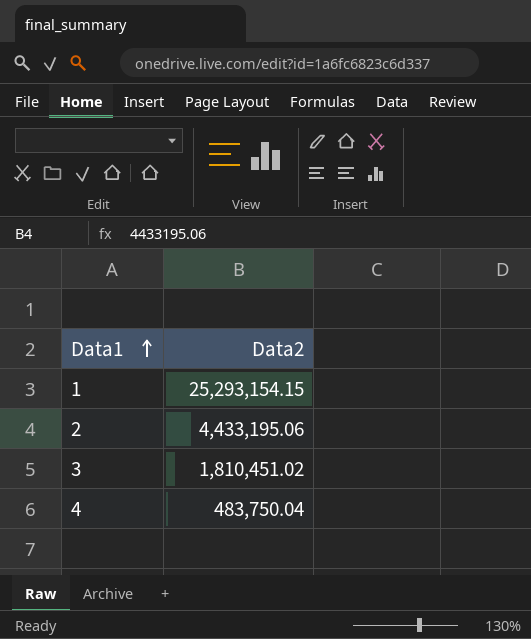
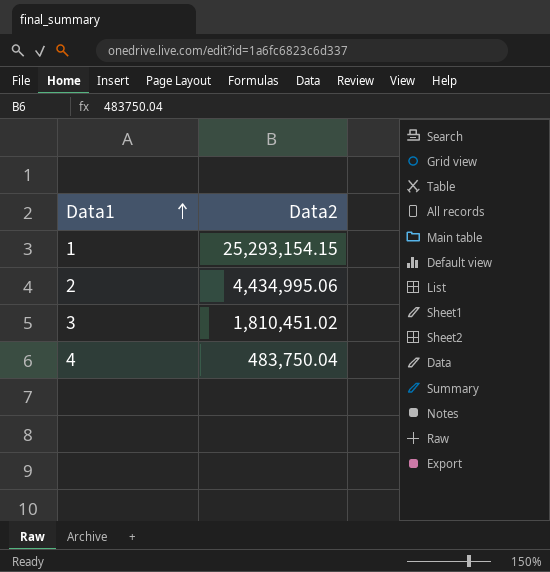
2 | Data2: 4,433,195.06 -> 4,434,995.06

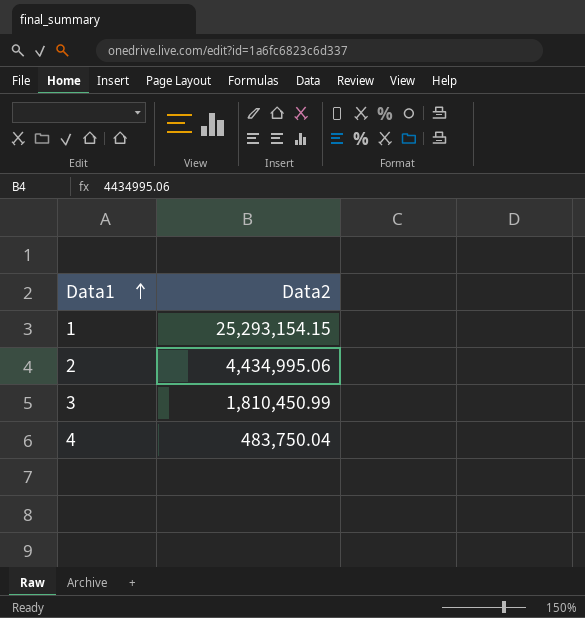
3 | Data2: 1,810,451.02 -> 1,810,450.99

